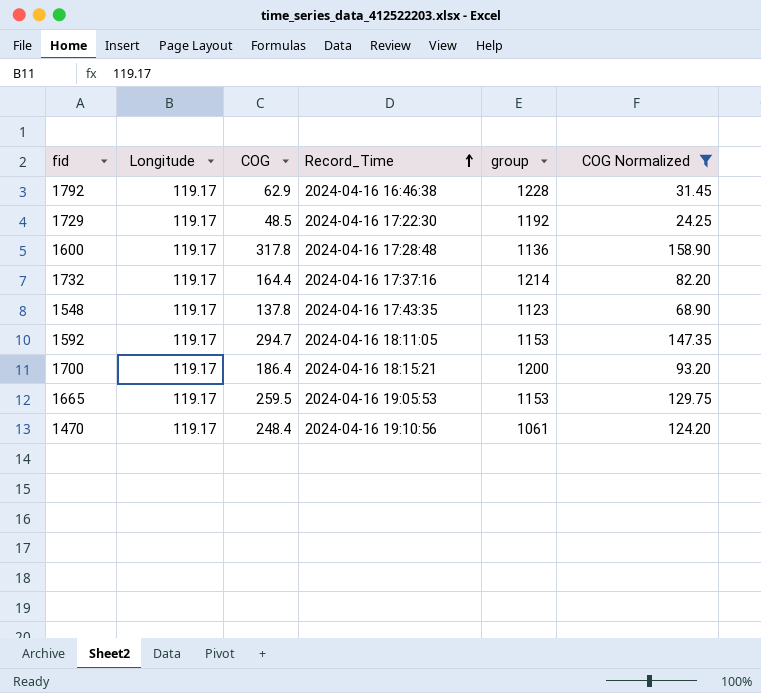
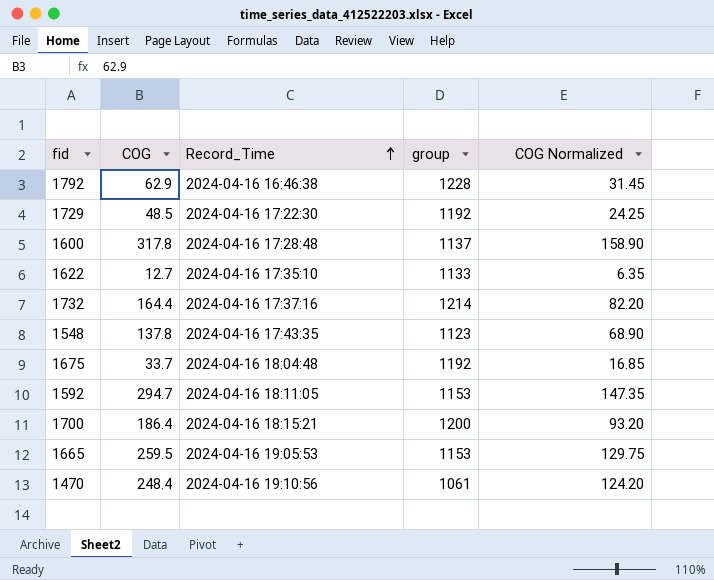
filter: COG Normalized >= 24.25 -> none
column Longitude | position: 2 -> none
1600 | group: 1136 -> 1137

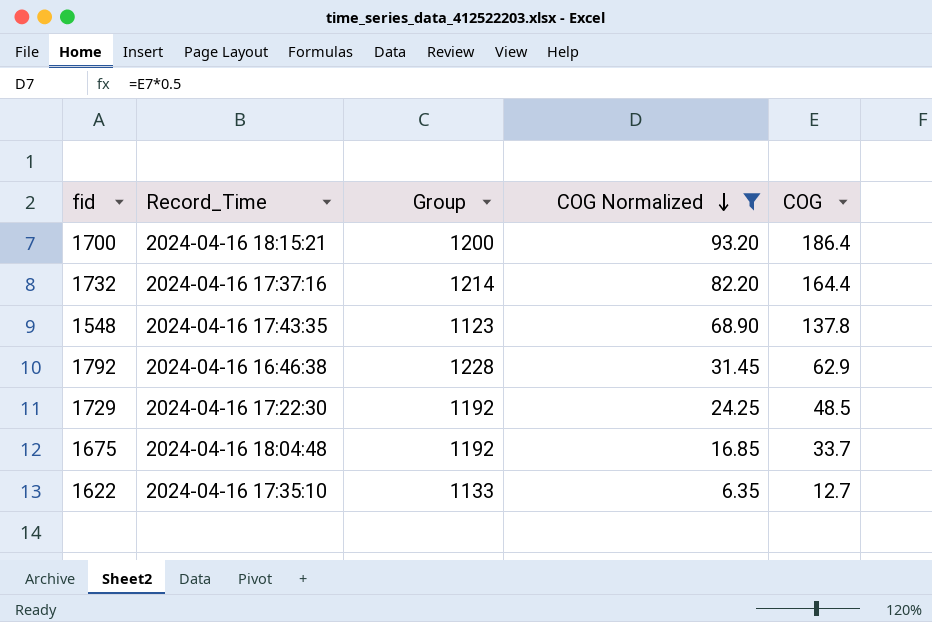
filter: none -> COG Normalized <= 93.20
row order: Record_Time ascending -> COG Normalized descending
column name: group -> Group
column COG | position: 2 -> 5

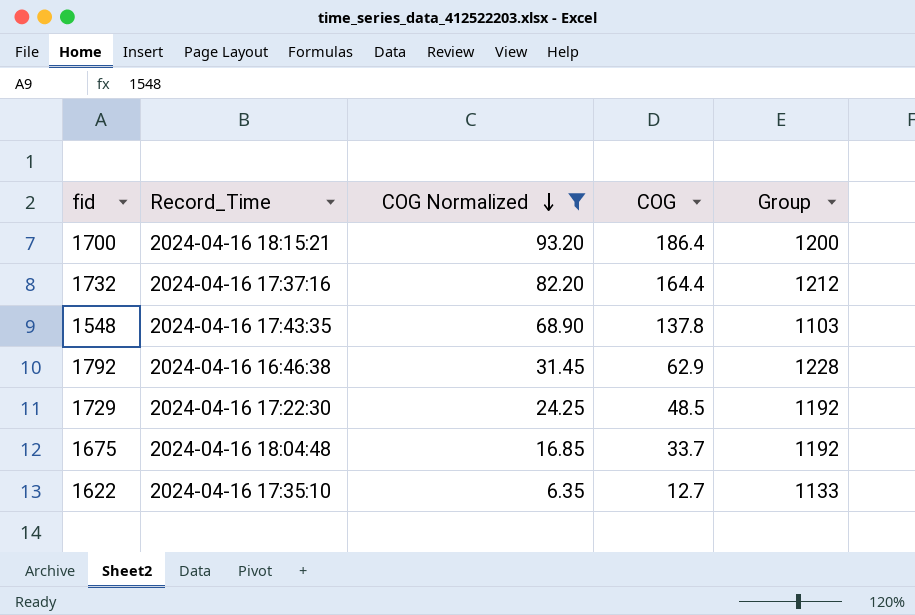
column Group | position: 3 -> 5
1732 | Group: 1214 -> 1212
1548 | Group: 1123 -> 1103

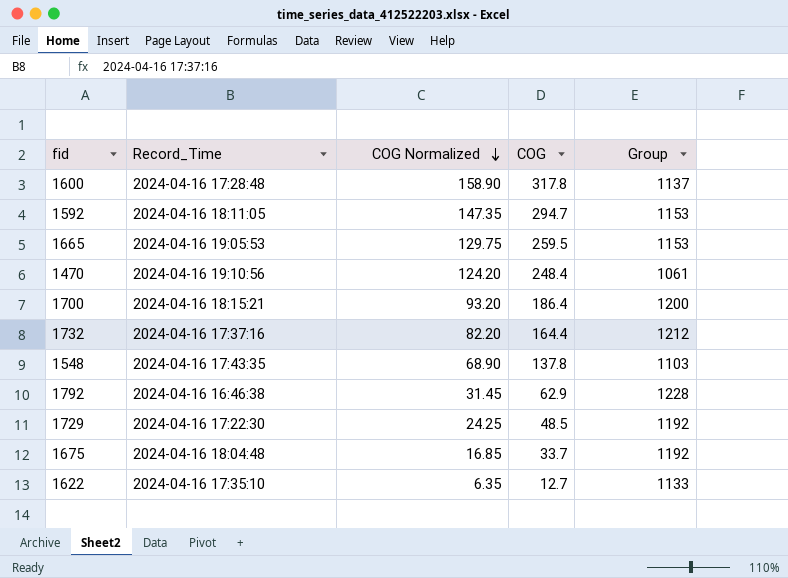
filter: COG Normalized <= 93.20 -> none

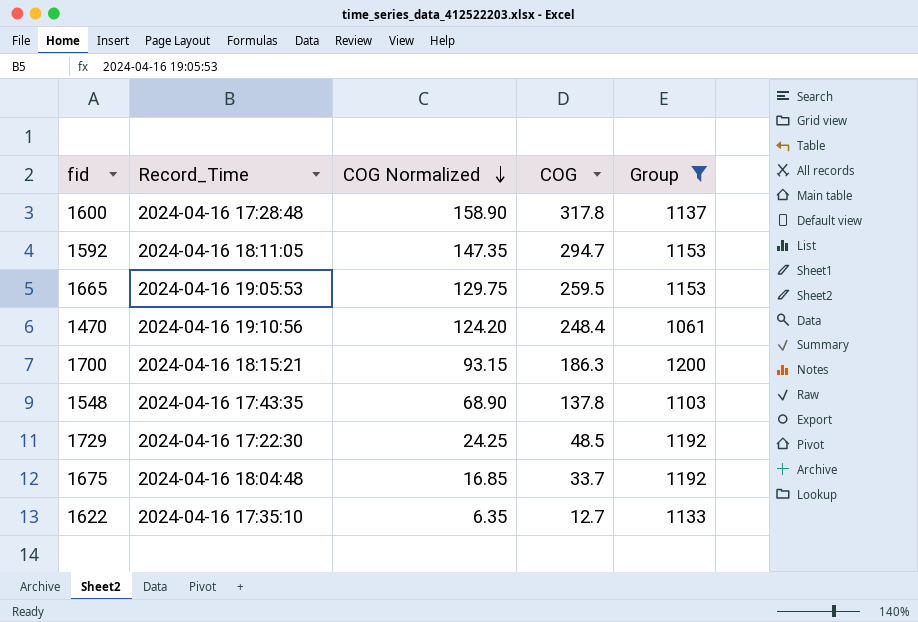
filter: none -> Group <= 1200
1700 | COG Normalized: 93.20 -> 93.15
1700 | COG: 186.4 -> 186.3

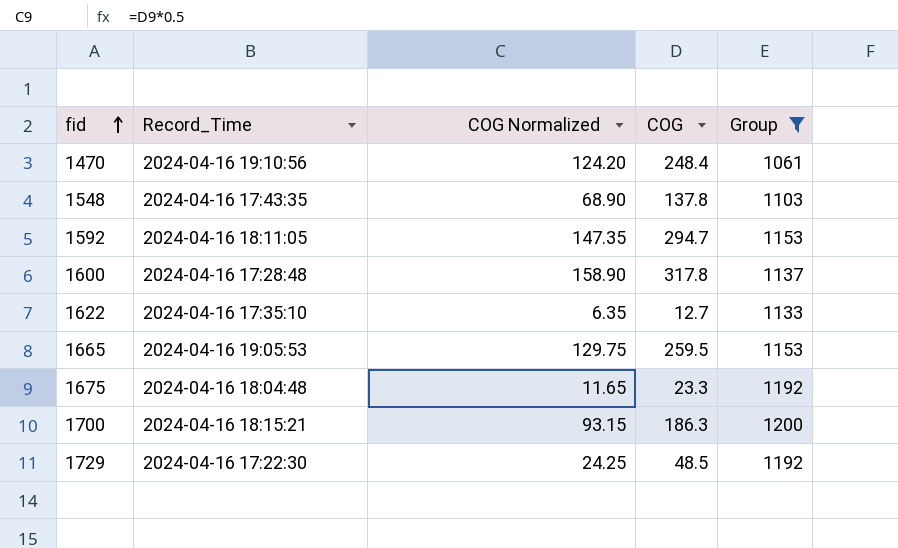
row order: COG Normalized descending -> fid ascending
1675 | COG Normalized: 16.85 -> 11.65
1675 | COG: 33.7 -> 23.3

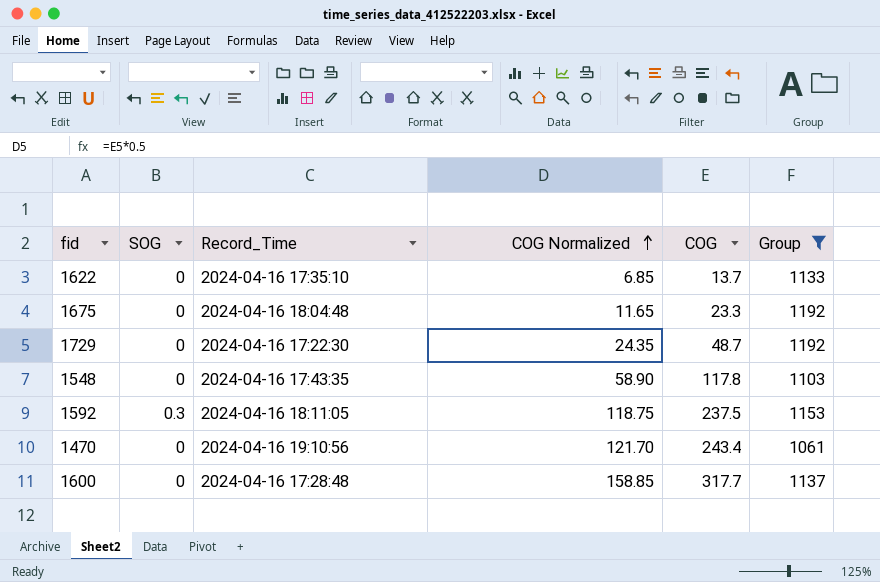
row order: fid ascending -> COG Normalized ascending
column SOG | position: none -> 2
row 1665: 2024-04-16 19:05:53 | 129.75 | 259.5 | 1153 -> none
row 1700: 2024-04-16 18:15:21 | 93.15 | 186.3 | 1200 -> none
1622 | COG Normalized: 6.35 -> 6.85
1622 | COG: 12.7 -> 13.7
1729 | COG Normalized: 24.25 -> 24.35
1729 | COG: 48.5 -> 48.7
1548 | COG Normalized: 68.90 -> 58.90
1548 | COG: 137.8 -> 117.8
1592 | COG Normalized: 147.35 -> 118.75
1592 | COG: 294.7 -> 237.5
1470 | COG Normalized: 124.20 -> 121.70
1470 | COG: 248.4 -> 243.4
1600 | COG Normalized: 158.90 -> 158.85
1600 | COG: 317.8 -> 317.7

